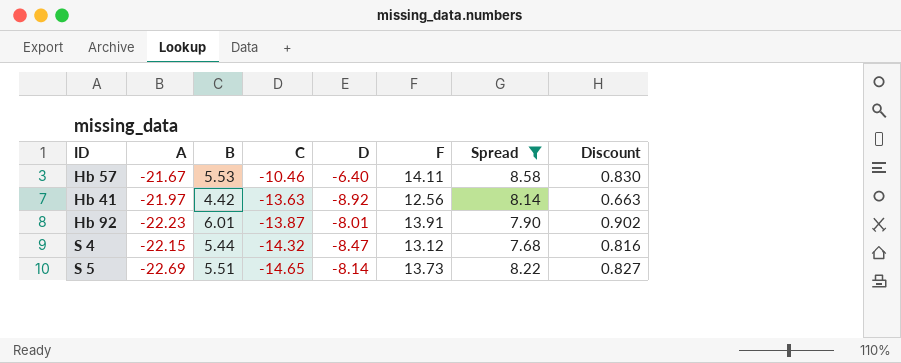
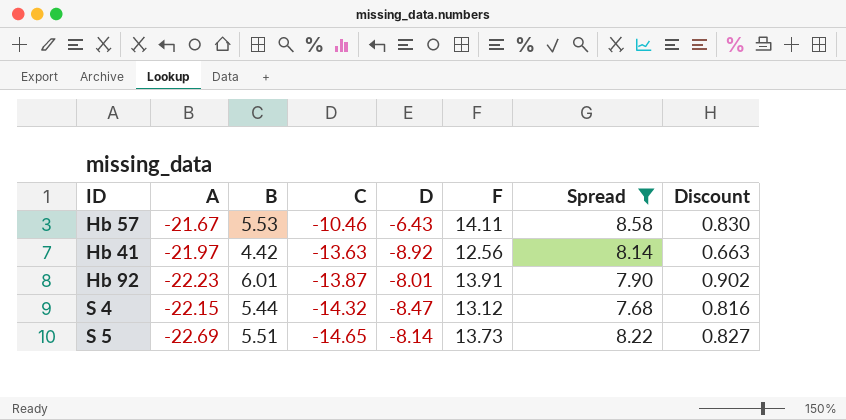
Hb 57 | D: -6.40 -> -6.43

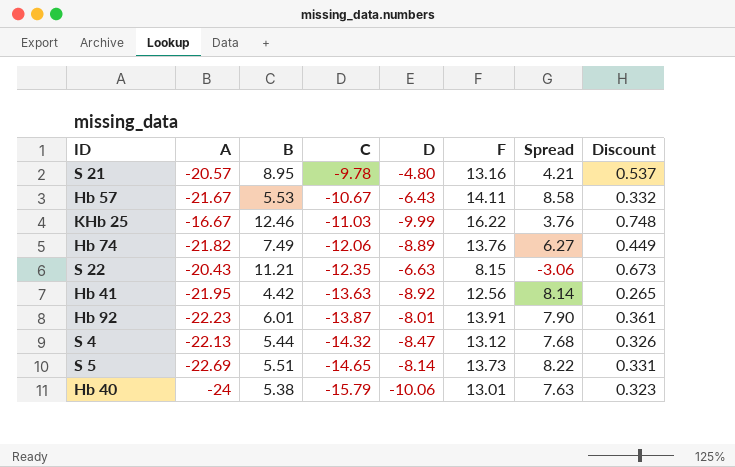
filter: Spread >= 7.68 -> none
column Discount | formula: [B] * 0.15 -> [B] * 0.06
Hb 57 | C: -10.46 -> -10.67
Hb 41 | A: -21.97 -> -21.95
S 4 | A: -22.15 -> -22.13

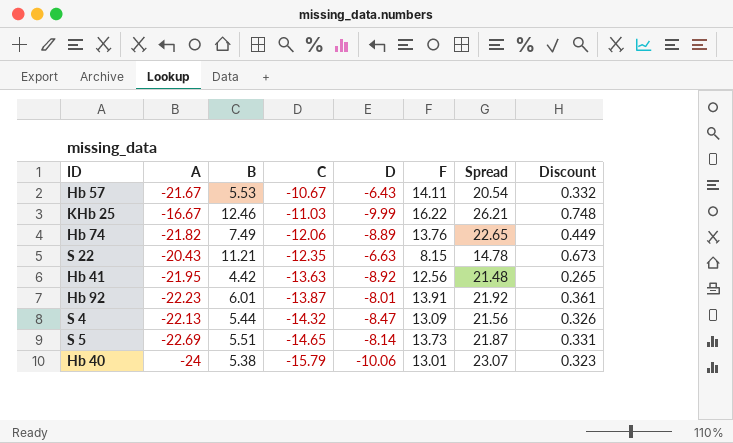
column Spread | formula: [F] - [B] -> [F] - [D]
row S 21: -20.57 | 8.95 | -9.78 | -4.80 | 13.16 | 4.21 | 0.537 -> none
S 4 | F: 13.12 -> 13.09

